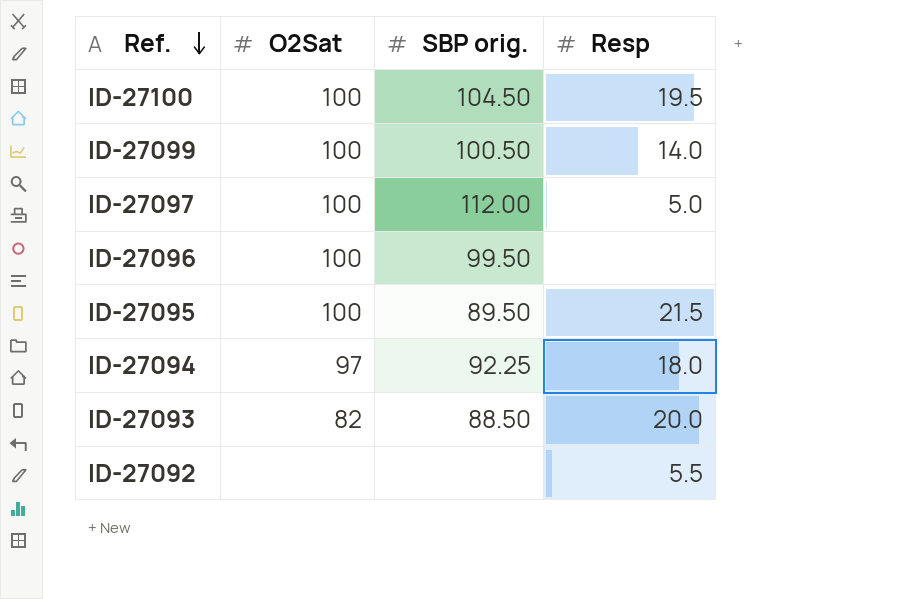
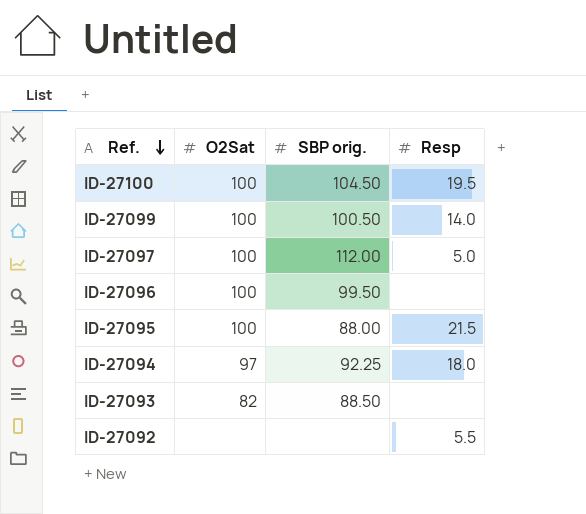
ID-27095 | SBP orig.: 89.50 -> 88.00
ID-27093 | Resp: 20.0 -> none

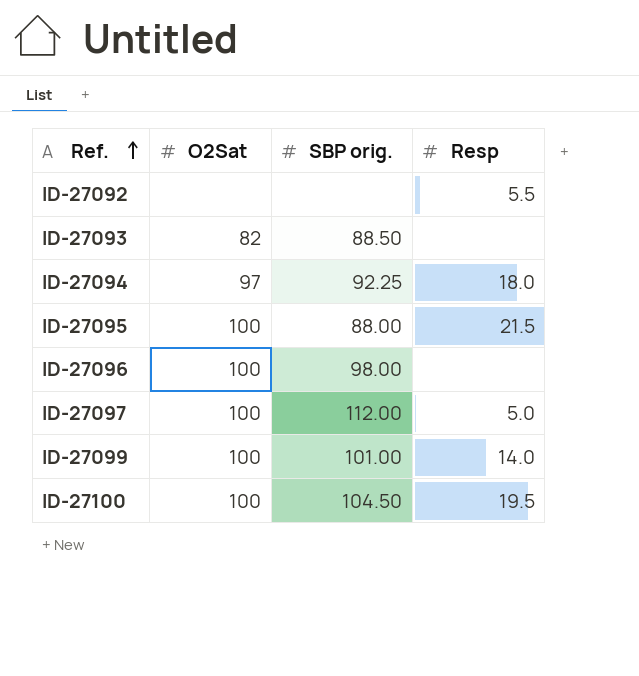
row order: Ref. descending -> Ref. ascending
ID-27096 | SBP orig.: 99.50 -> 98.00
ID-27099 | SBP orig.: 100.50 -> 101.00

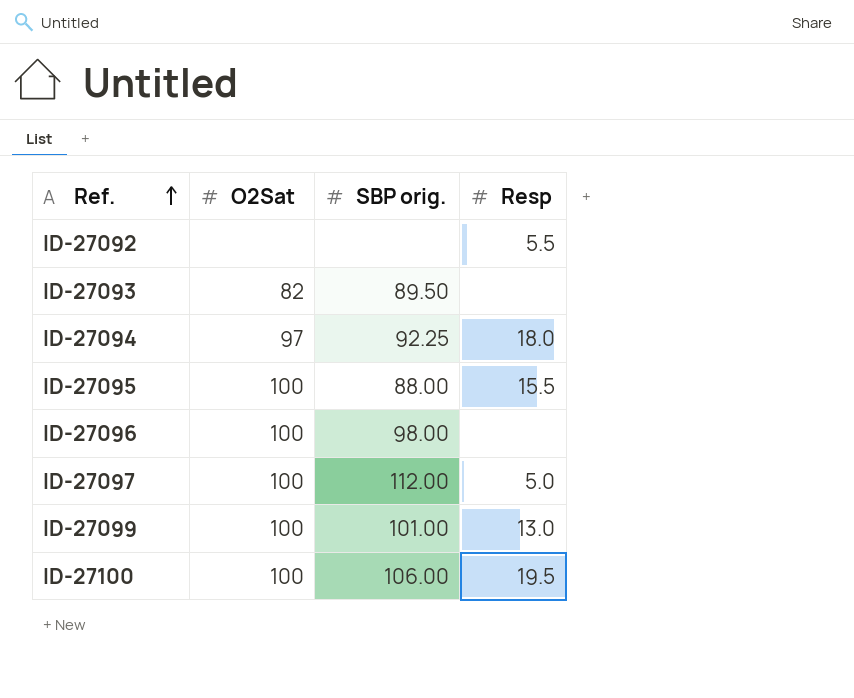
ID-27093 | SBP orig.: 88.50 -> 89.50
ID-27095 | Resp: 21.5 -> 15.5
ID-27099 | Resp: 14.0 -> 13.0
ID-27100 | SBP orig.: 104.50 -> 106.00

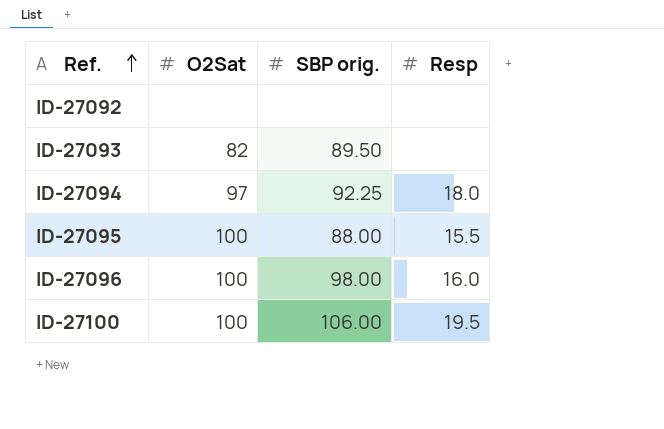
row ID-27097: 100 | 112.00 | 5.0 -> none
row ID-27099: 100 | 101.00 | 13.0 -> none
ID-27092 | Resp: 5.5 -> none
ID-27096 | Resp: none -> 16.0

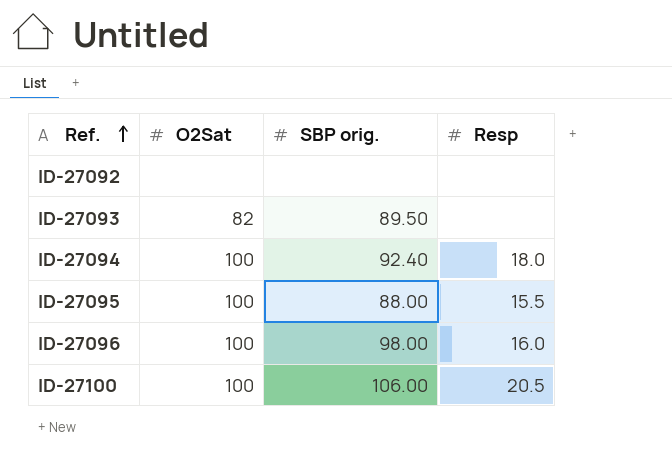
ID-27094 | O2Sat: 97 -> 100
ID-27094 | SBP orig.: 92.25 -> 92.40
ID-27100 | Resp: 19.5 -> 20.5

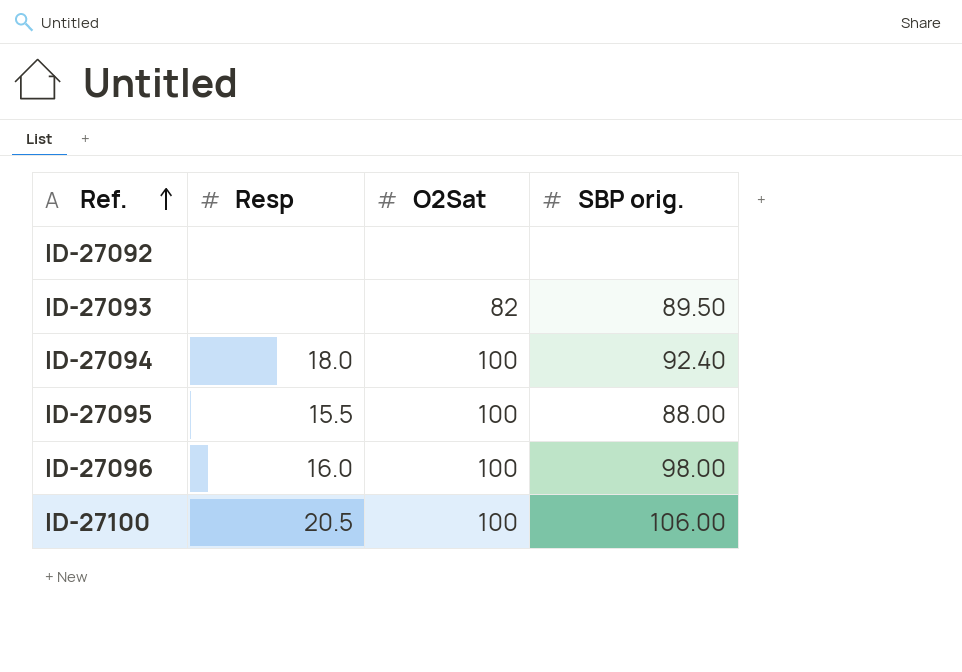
column Resp | position: 4 -> 2

